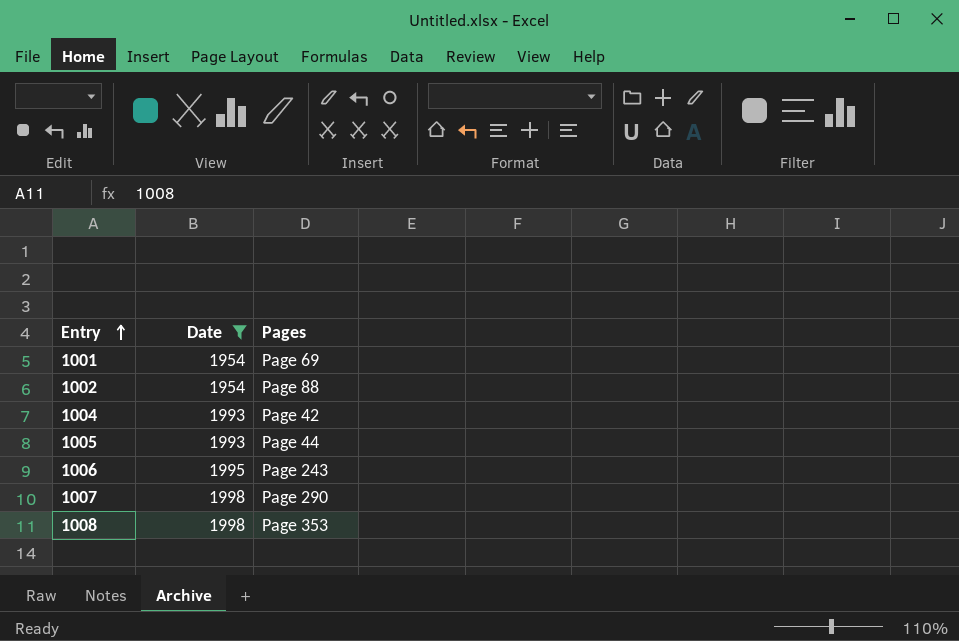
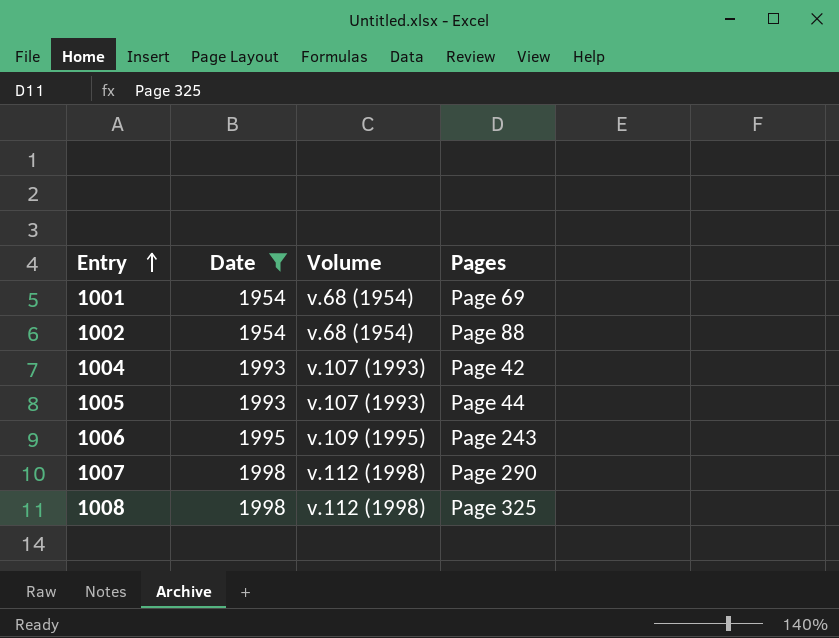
column Volume | position: none -> 3
1008 | Pages: Page 353 -> Page 325

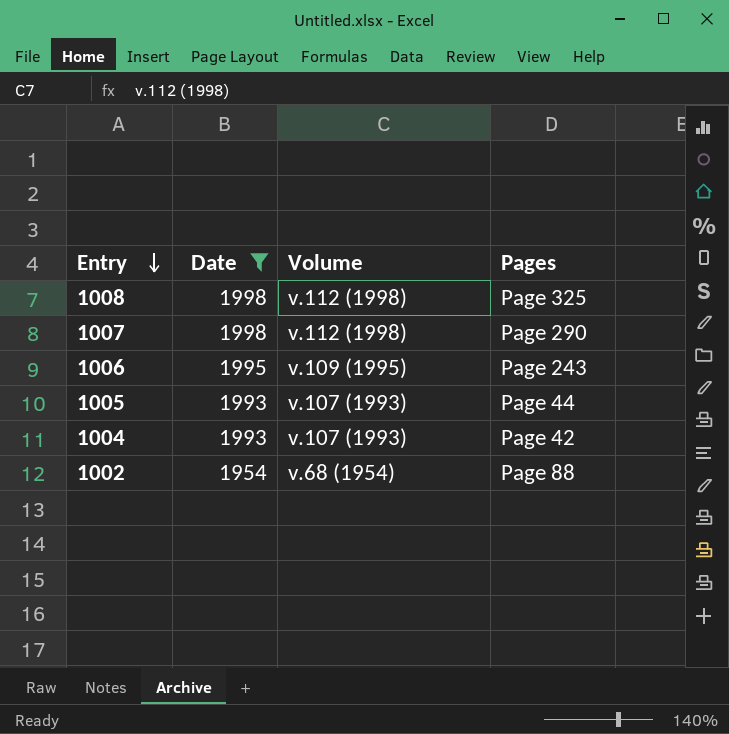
row order: Entry ascending -> Entry descending
row 1001: 1954 | v.68 (1954) | Page 69 -> none

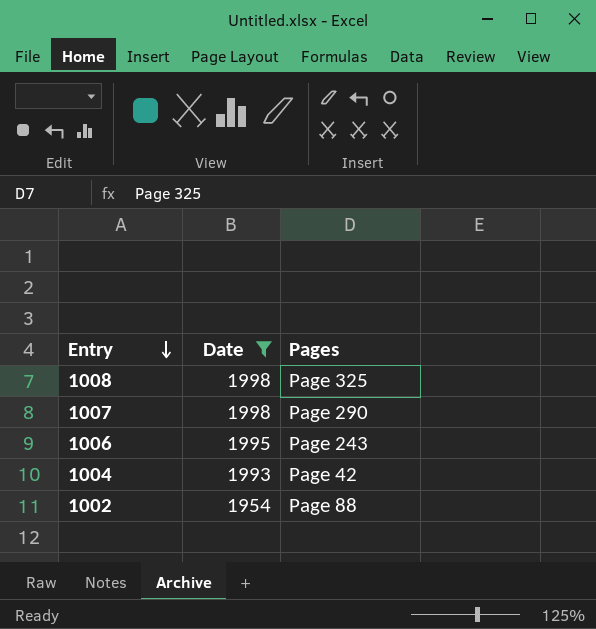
column Volume | position: 3 -> none
row 1005: 1993 | v.107 (1993) | Page 44 -> none

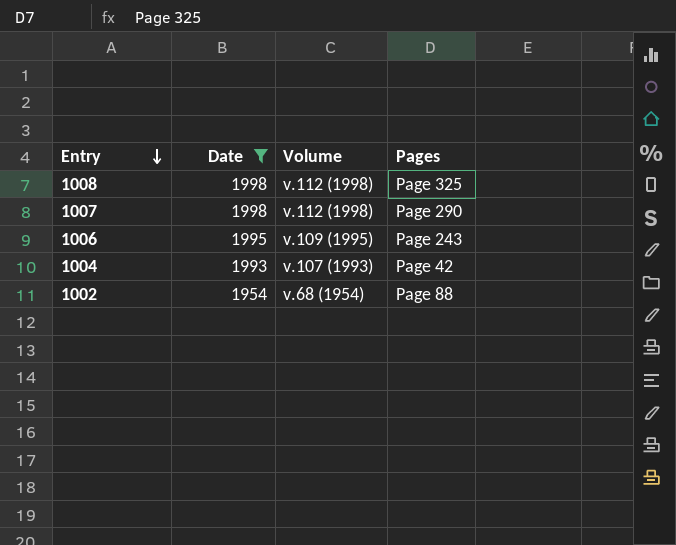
column Volume | position: none -> 3

